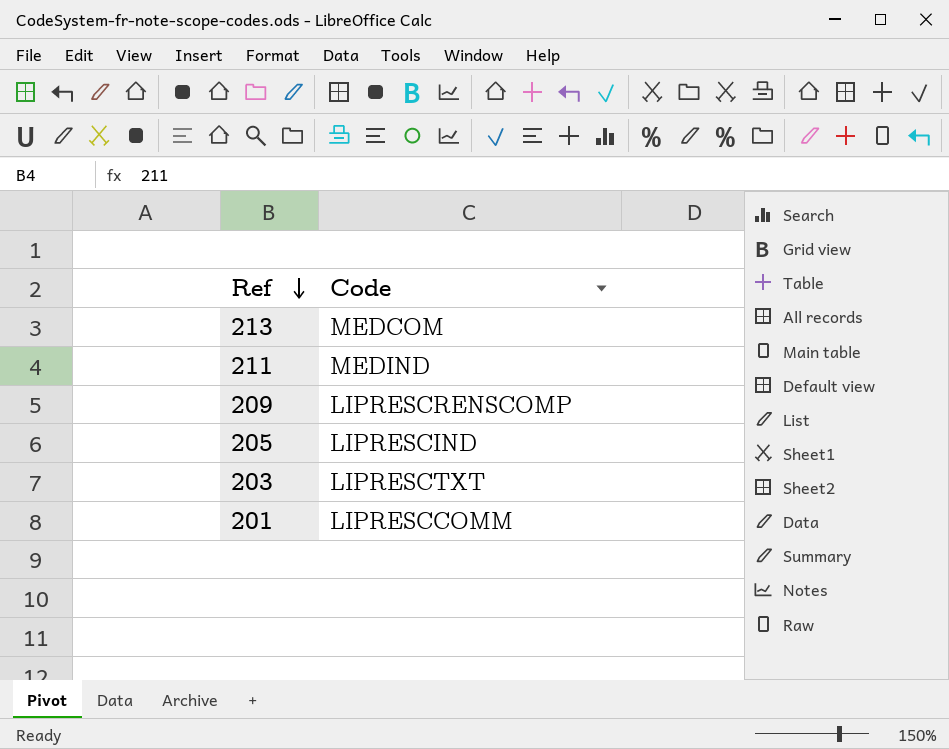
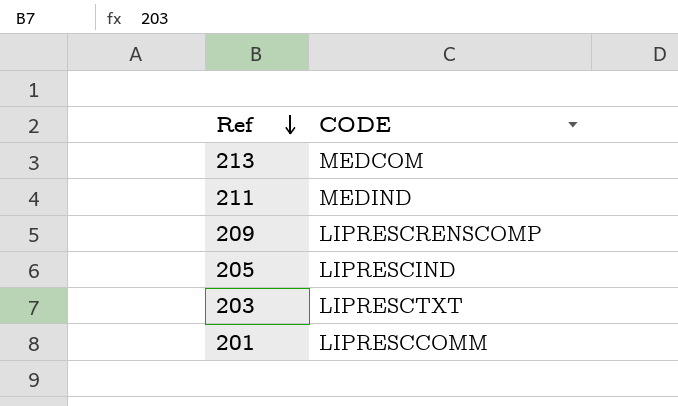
column name: Code -> CODE

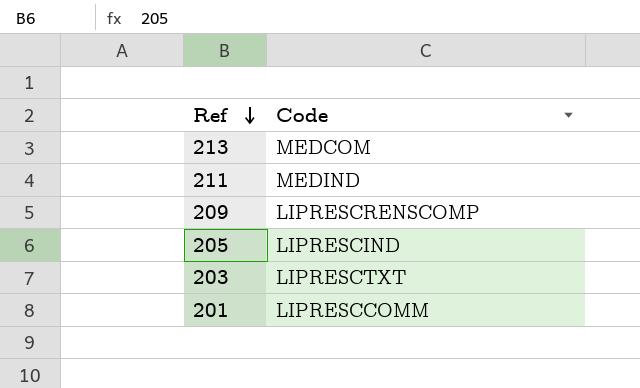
column name: CODE -> Code

